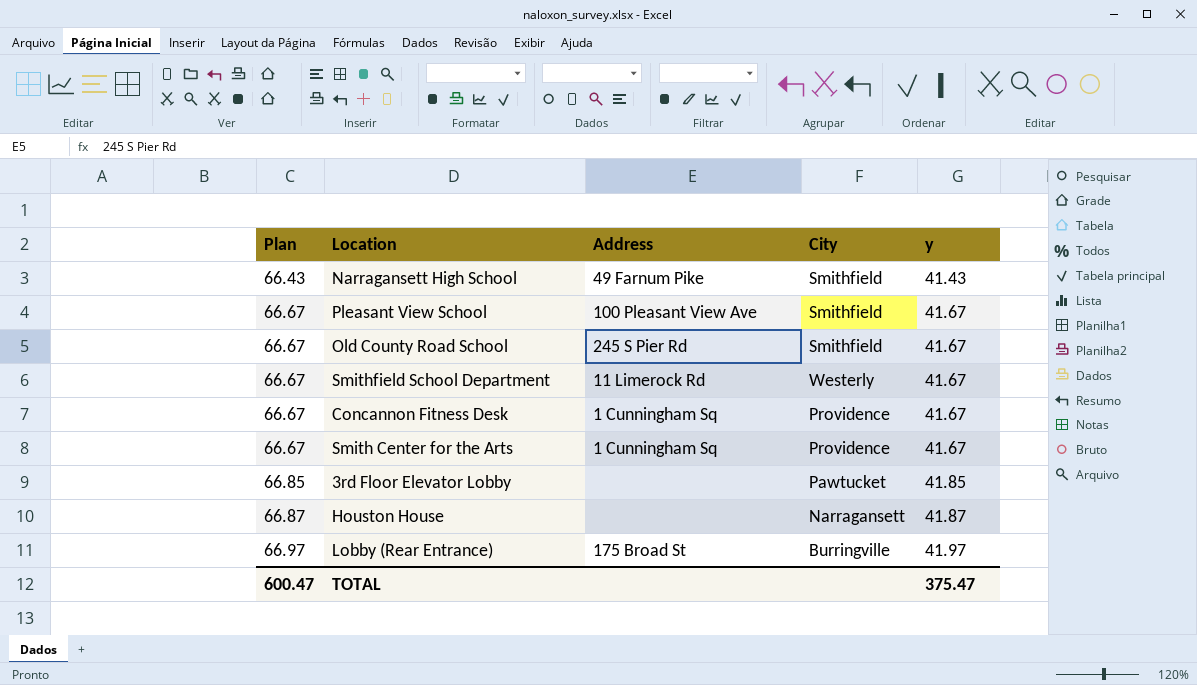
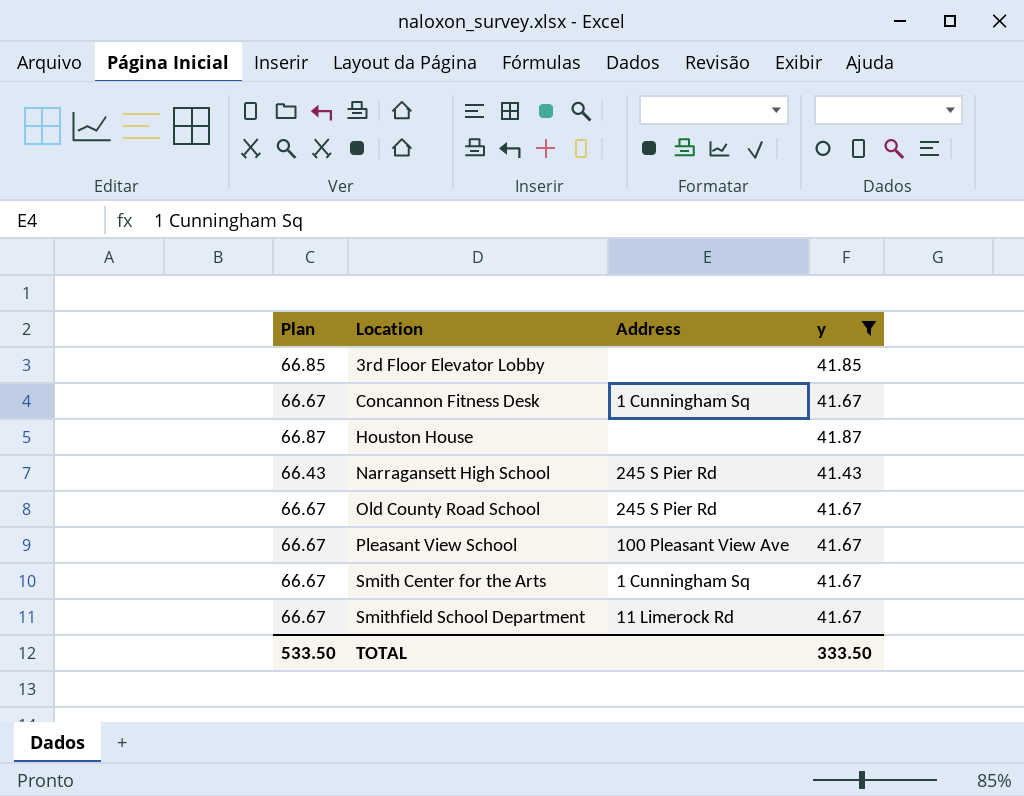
filter: none -> y != 41.97
row order: Plan ascending -> Location ascending
column City | position: 4 -> none
Narragansett High School | Address: 49 Farnum Pike -> 245 S Pier Rd
TOTAL | Plan: 600.47 -> 533.50
TOTAL | y: 375.47 -> 333.50

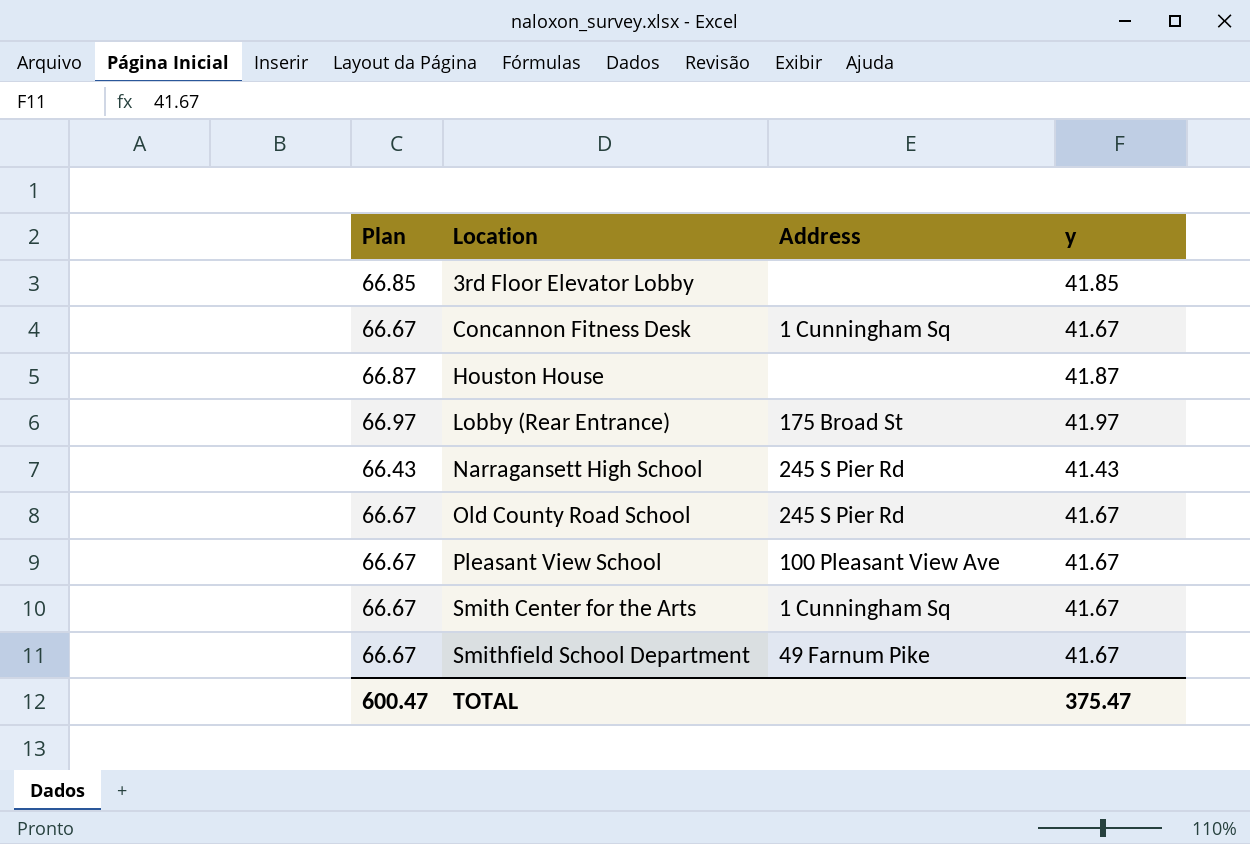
filter: y != 41.97 -> none
Smithfield School Department | Address: 11 Limerock Rd -> 49 Farnum Pike
TOTAL | Plan: 533.50 -> 600.47
TOTAL | y: 333.50 -> 375.47

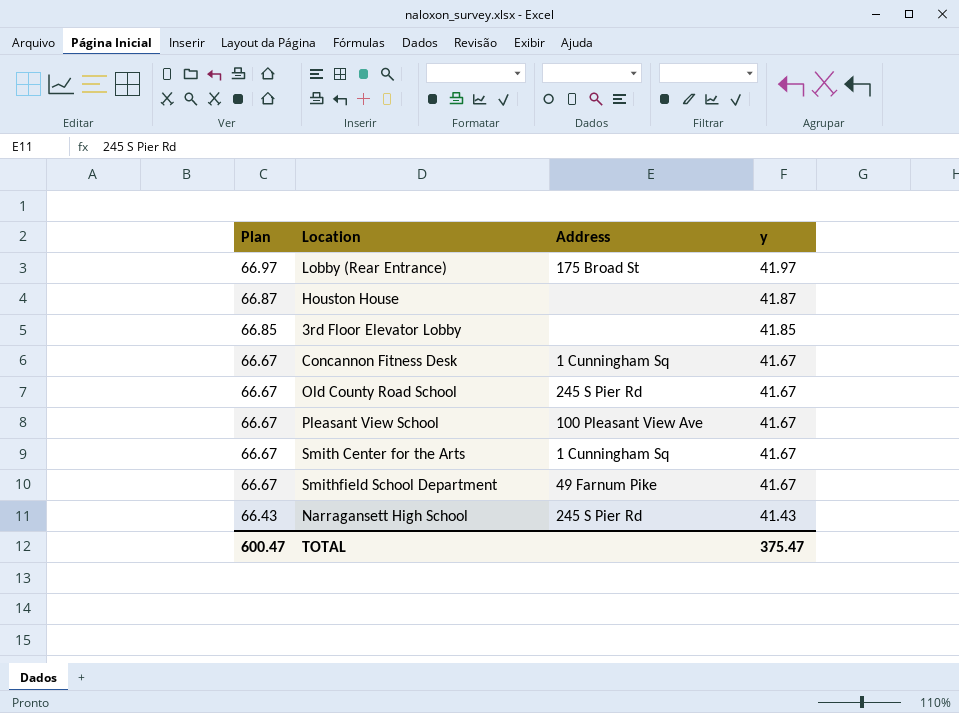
row order: Location ascending -> Plan descending

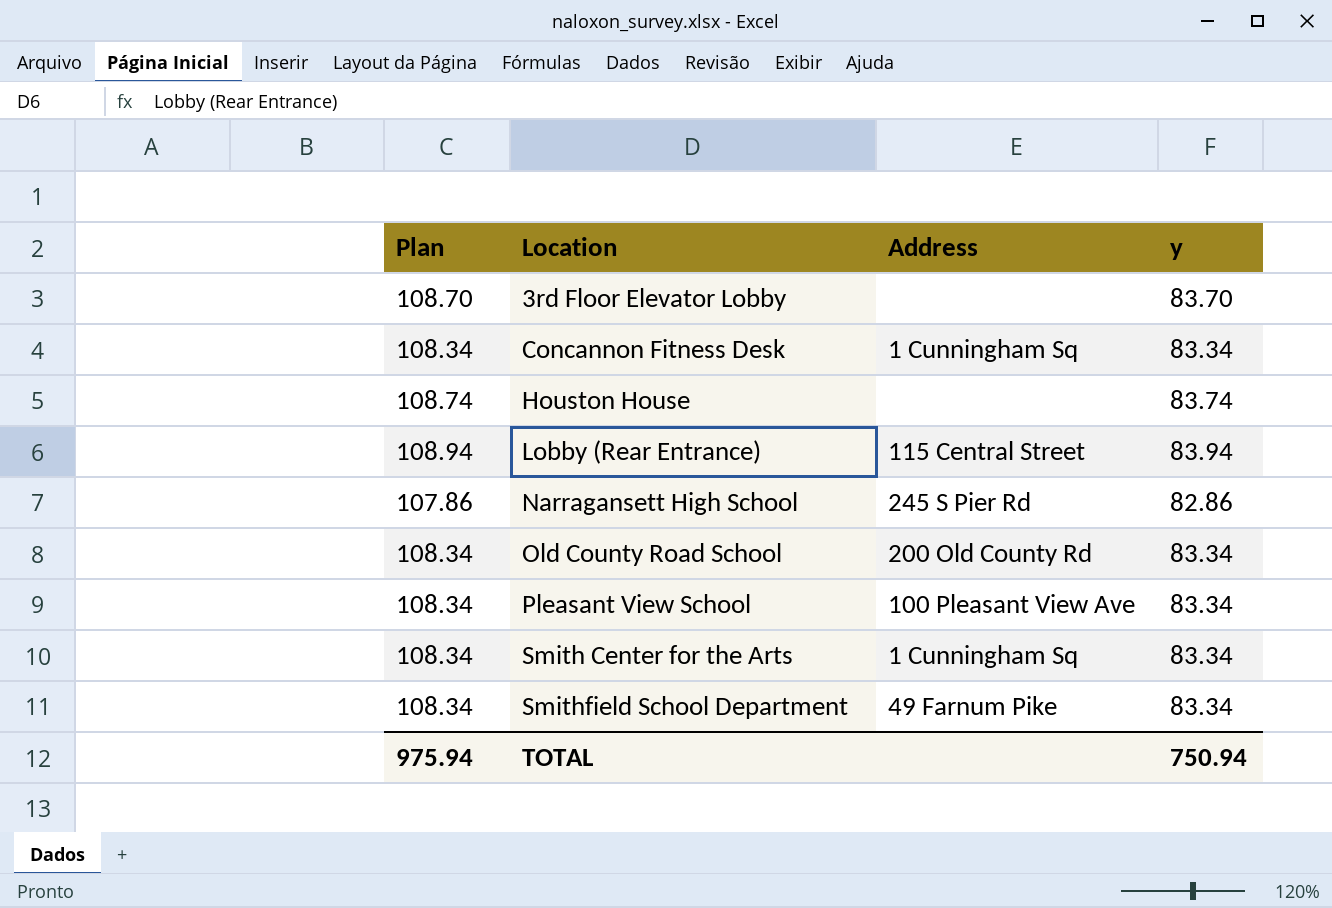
row order: Plan descending -> Location ascending
3rd Floor Elevator Lobby | Plan: 66.85 -> 108.70
3rd Floor Elevator Lobby | y: 41.85 -> 83.70
Concannon Fitness Desk | Plan: 66.67 -> 108.34
Concannon Fitness Desk | y: 41.67 -> 83.34
Houston House | Plan: 66.87 -> 108.74
Houston House | y: 41.87 -> 83.74
Lobby (Rear Entrance) | Plan: 66.97 -> 108.94
Lobby (Rear Entrance) | Address: 175 Broad St -> 115 Central Street
Lobby (Rear Entrance) | y: 41.97 -> 83.94
Narragansett High School | Plan: 66.43 -> 107.86
Narragansett High School | y: 41.43 -> 82.86
Old County Road School | Plan: 66.67 -> 108.34
Old County Road School | Address: 245 S Pier Rd -> 200 Old County Rd
Old County Road School | y: 41.67 -> 83.34
Pleasant View School | Plan: 66.67 -> 108.34
Pleasant View School | y: 41.67 -> 83.34
Smith Center for the Arts | Plan: 66.67 -> 108.34
Smith Center for the Arts | y: 41.67 -> 83.34
Smithfield School Department | Plan: 66.67 -> 108.34
Smithfield School Department | y: 41.67 -> 83.34
TOTAL | Plan: 600.47 -> 975.94
TOTAL | y: 375.47 -> 750.94

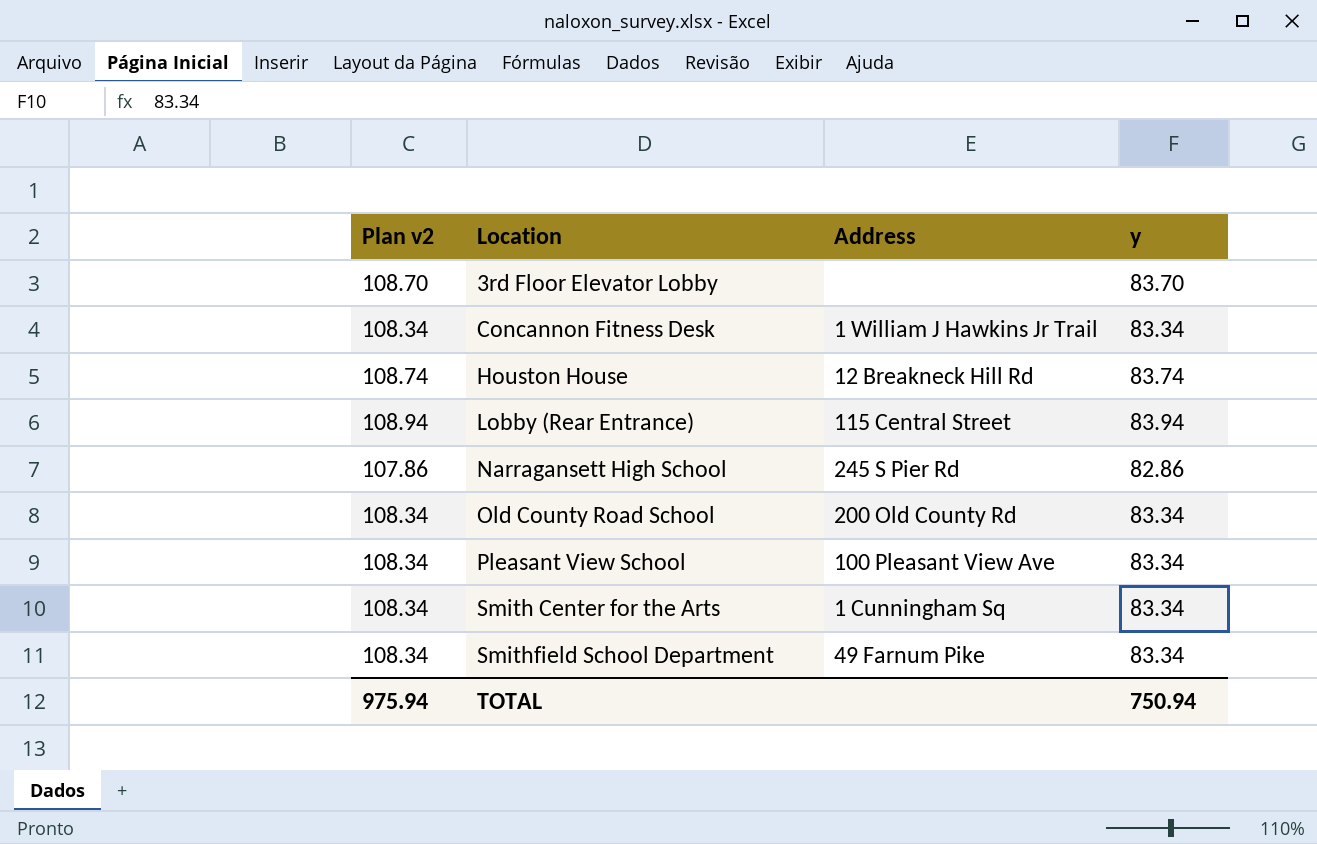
column name: Plan -> Plan v2
Concannon Fitness Desk | Address: 1 Cunningham Sq -> 1 William J Hawkins Jr Trail
Houston House | Address: none -> 12 Breakneck Hill Rd

